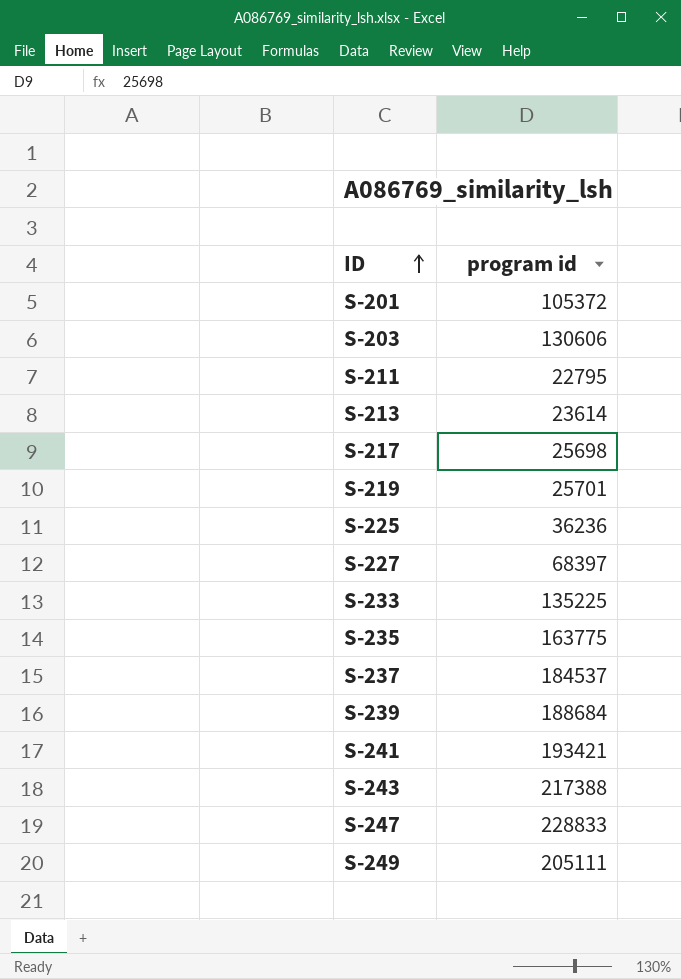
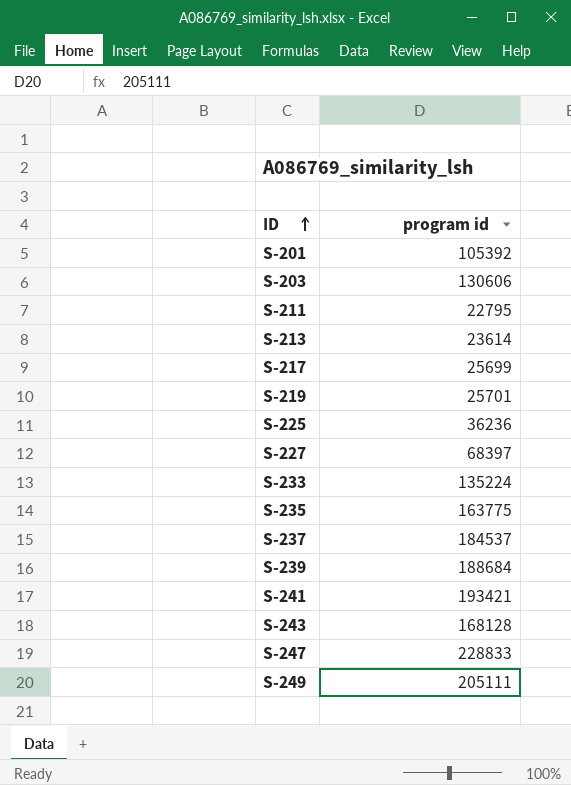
S-201 | program id: 105372 -> 105392
S-217 | program id: 25698 -> 25699
S-233 | program id: 135225 -> 135224
S-243 | program id: 217388 -> 168128

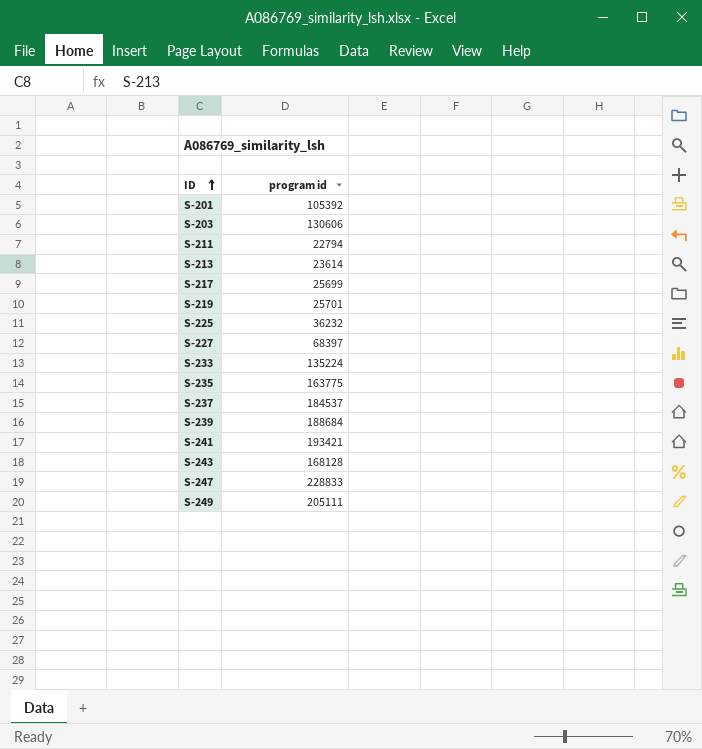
S-211 | program id: 22795 -> 22794
S-225 | program id: 36236 -> 36232

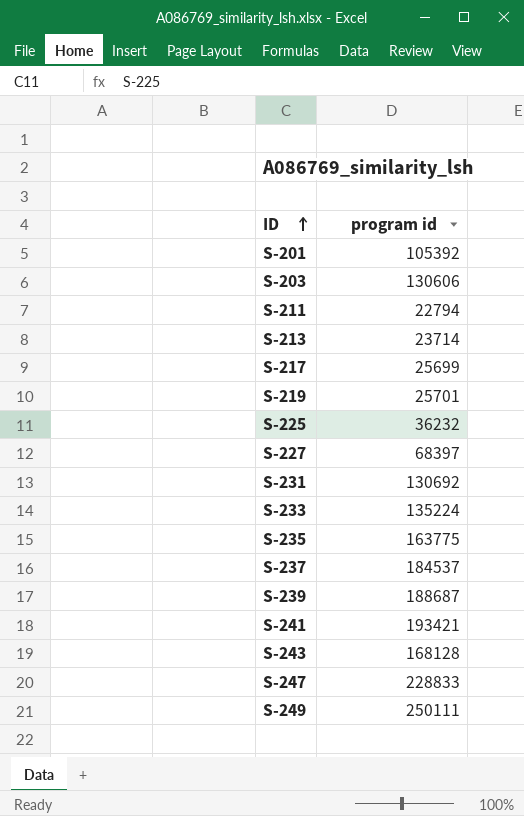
S-213 | program id: 23614 -> 23714
row S-231: none -> 130692
S-239 | program id: 188684 -> 188687
S-249 | program id: 205111 -> 250111

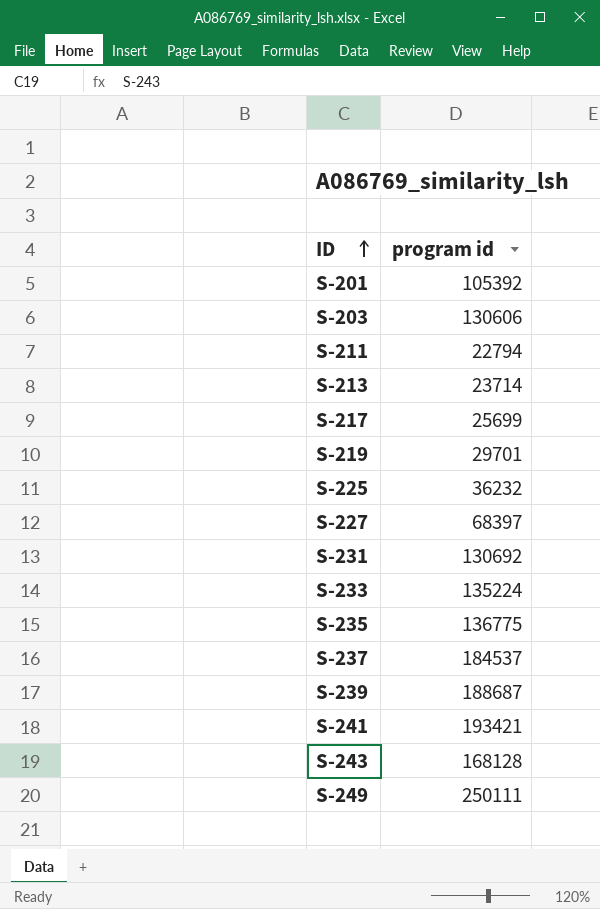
row S-247: 228833 -> none
S-219 | program id: 25701 -> 29701
S-235 | program id: 163775 -> 136775

